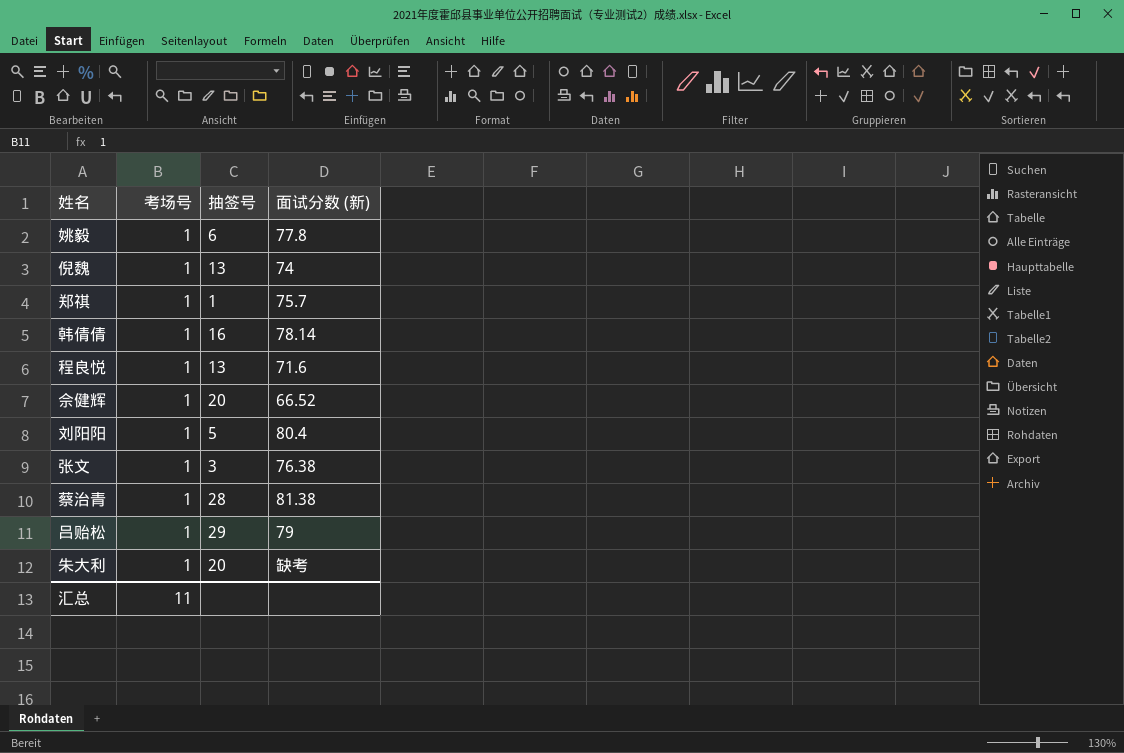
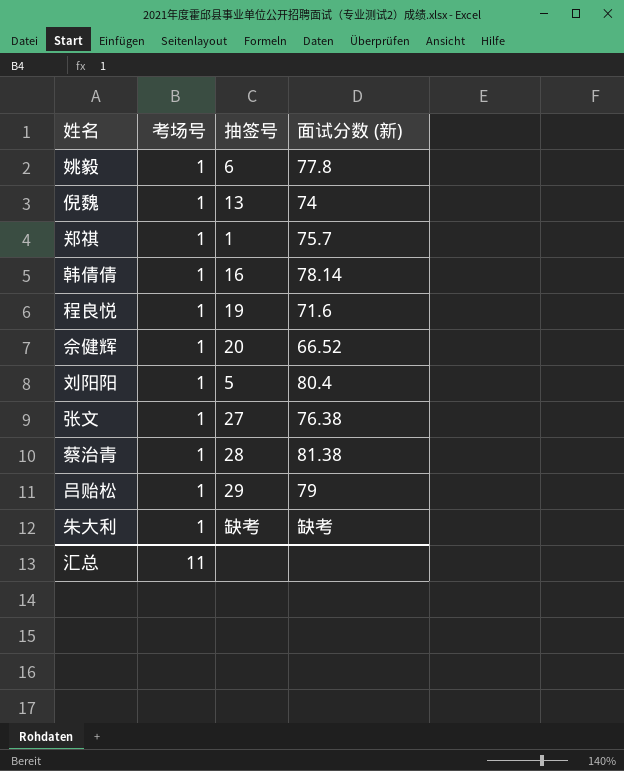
程良悦 | 抽签号: 13 -> 19
张文 | 抽签号: 3 -> 27
朱大利 | 抽签号: 20 -> 缺考

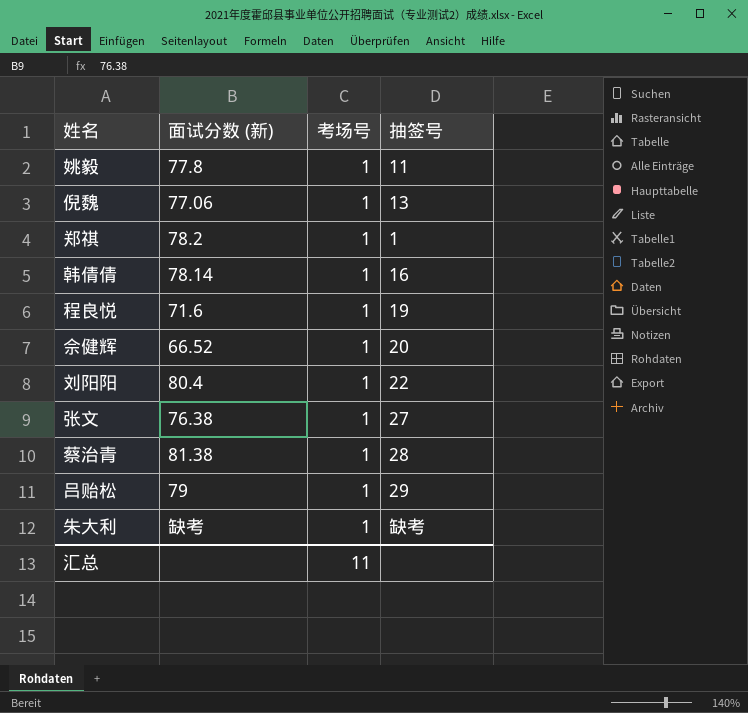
column 面试分数 (新) | position: 4 -> 2
姚毅 | 抽签号: 6 -> 11
倪魏 | 面试分数 (新): 74 -> 77.06
郑祺 | 面试分数 (新): 75.7 -> 78.2
刘阳阳 | 抽签号: 5 -> 22

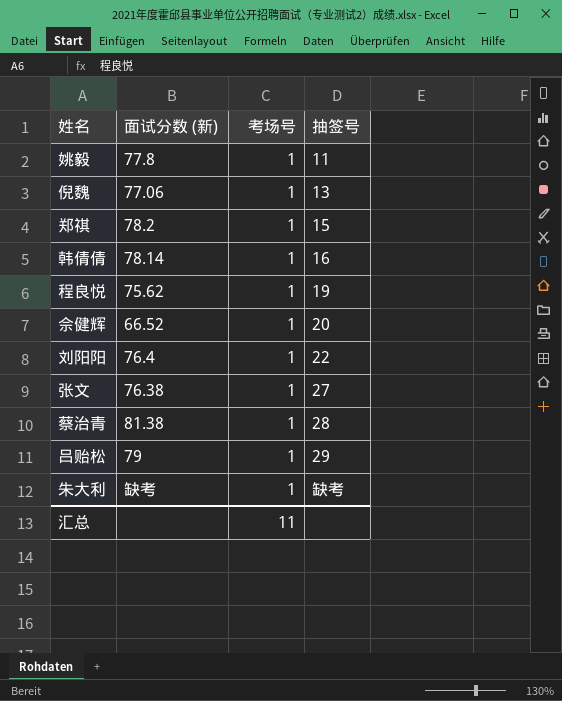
郑祺 | 抽签号: 1 -> 15
程良悦 | 面试分数 (新): 71.6 -> 75.62
刘阳阳 | 面试分数 (新): 80.4 -> 76.4

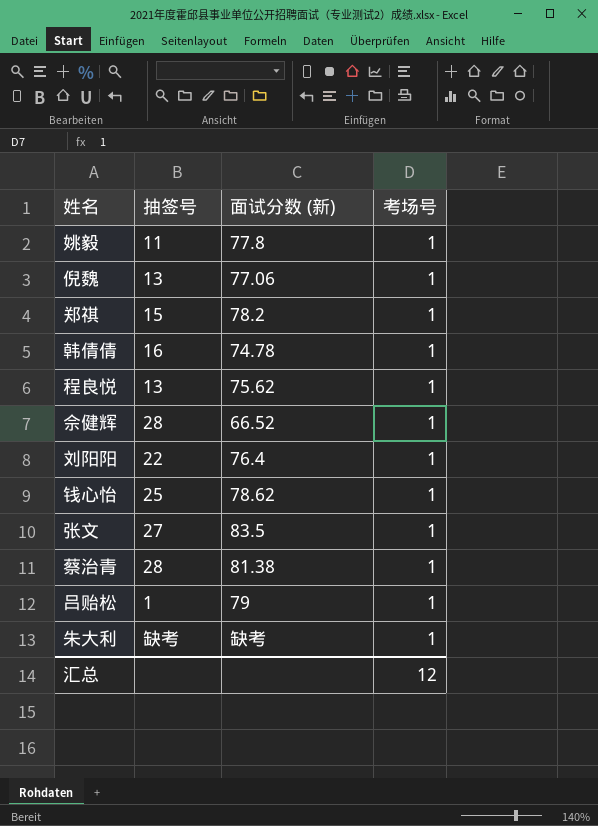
column 抽签号 | position: 4 -> 2
韩倩倩 | 面试分数 (新): 78.14 -> 74.78
程良悦 | 抽签号: 19 -> 13
佘健辉 | 抽签号: 20 -> 28
row 钱心怡: none -> 25 | 78.62 | 1
张文 | 面试分数 (新): 76.38 -> 83.5
吕贻松 | 抽签号: 29 -> 1
汇总 | 考场号: 11 -> 12

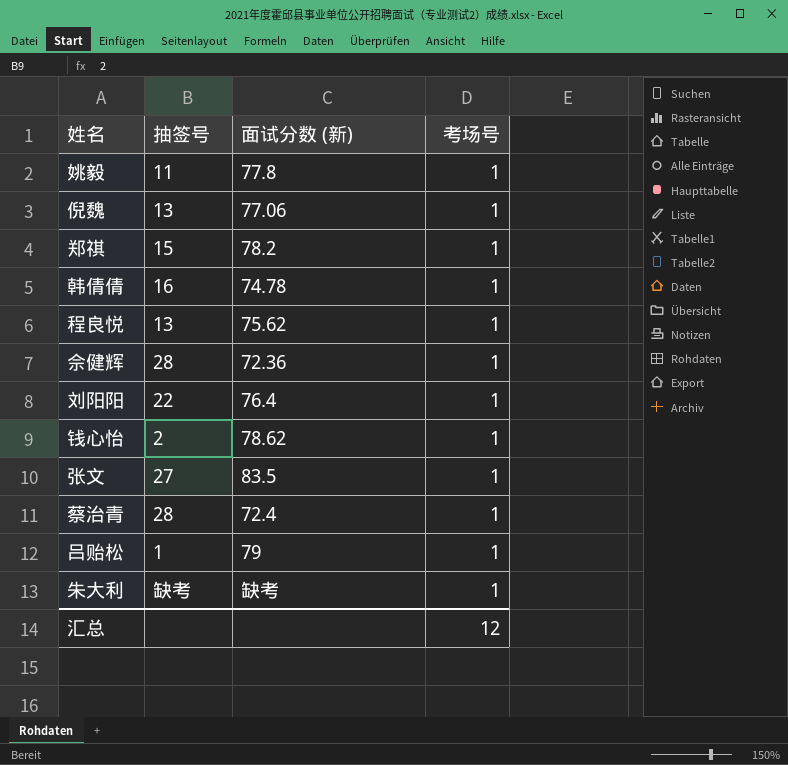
佘健辉 | 面试分数 (新): 66.52 -> 72.36
钱心怡 | 抽签号: 25 -> 2
蔡治青 | 面试分数 (新): 81.38 -> 72.4

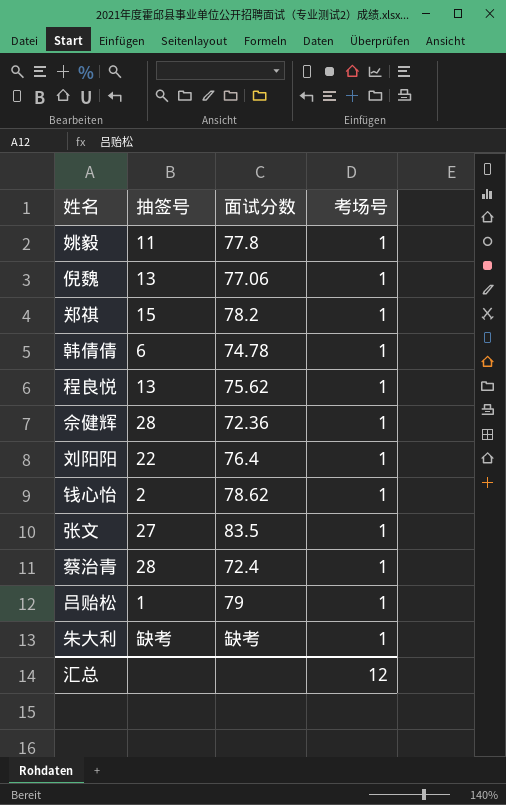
column name: 面试分数 (新) -> 面试分数
韩倩倩 | 抽签号: 16 -> 6

